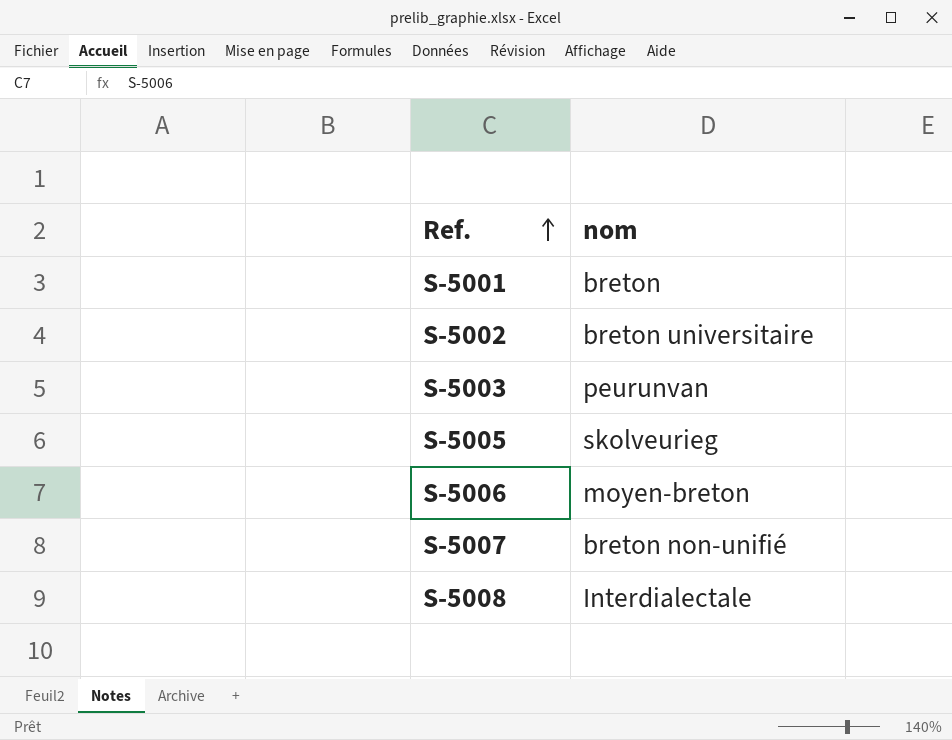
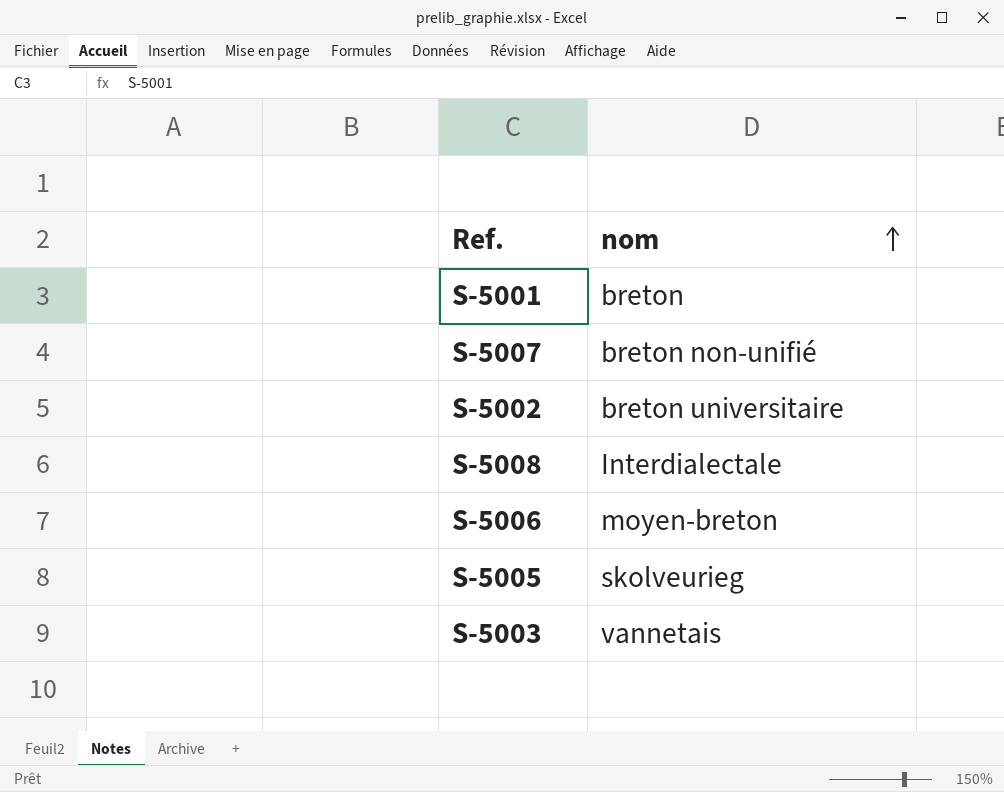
row order: Ref. ascending -> nom ascending
S-5003 | nom: peurunvan -> vannetais

